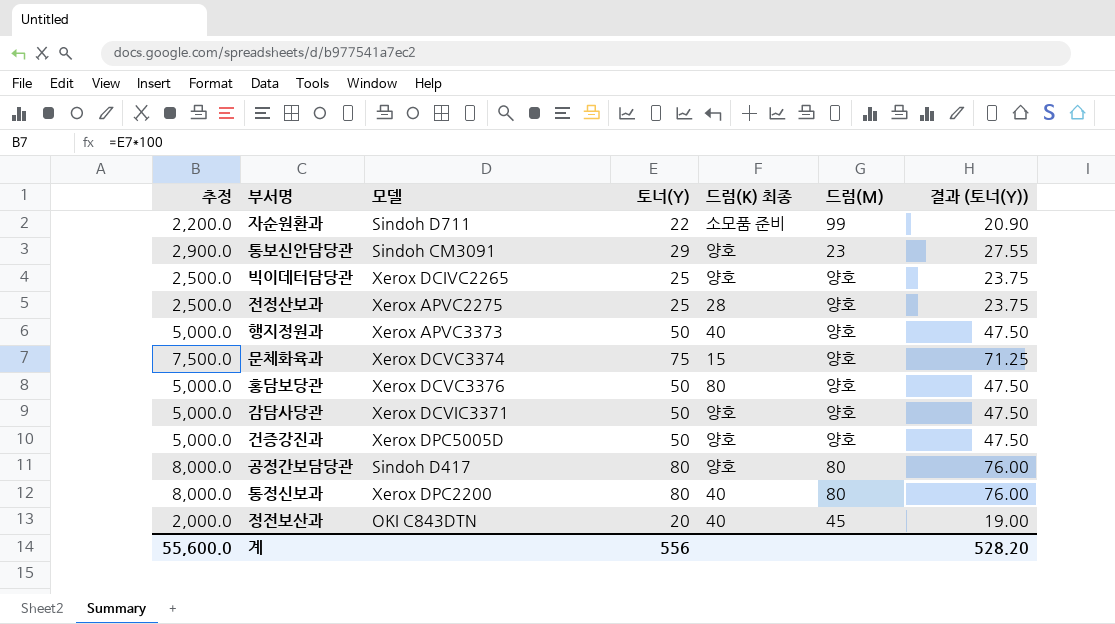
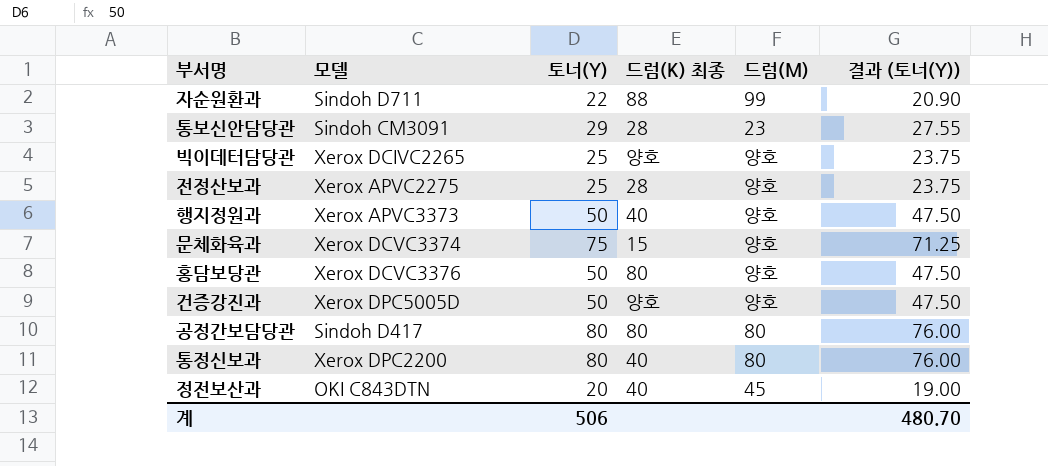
column 추정 | formula: [토너(Y)] * 100 -> none
row 감담사당관: 5,000.0 | Xerox DCVIC3371 | 50 | 양호 | 양호 | 47.50 -> none
자순원환과 | 드럼(K) 최종: 소모품 준비 -> 88
통보신안담당관 | 드럼(K) 최종: 양호 -> 28
공정간보담당관 | 드럼(K) 최종: 양호 -> 80
계 | 토너(Y): 556 -> 506
계 | 결과 (토너(Y)): 528.20 -> 480.70

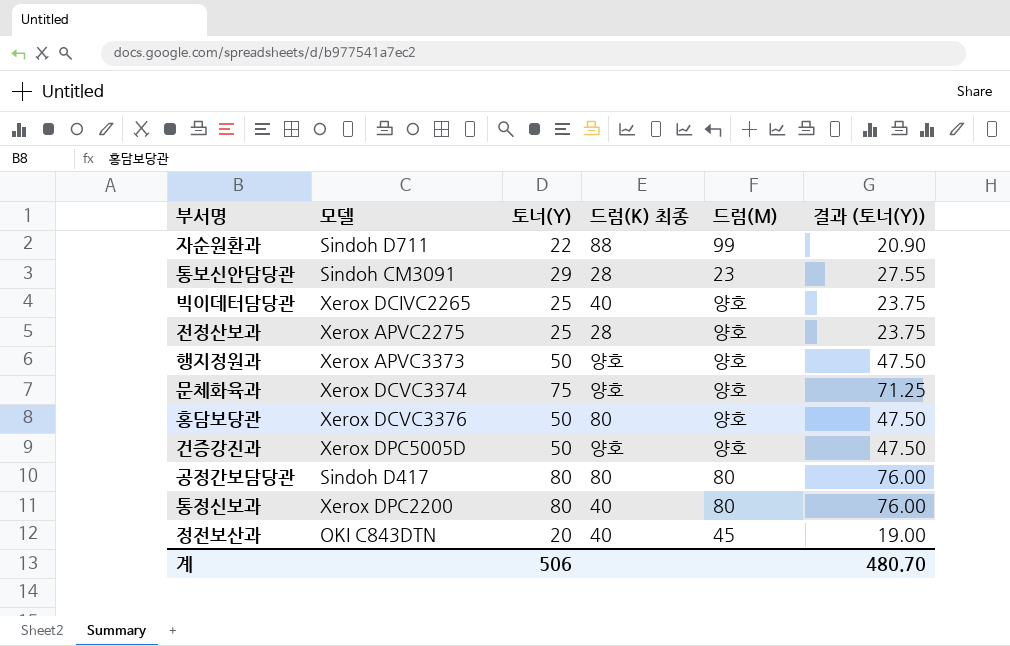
빅이데터담당관 | 드럼(K) 최종: 양호 -> 40
행지정원과 | 드럼(K) 최종: 40 -> 양호
문체화육과 | 드럼(K) 최종: 15 -> 양호

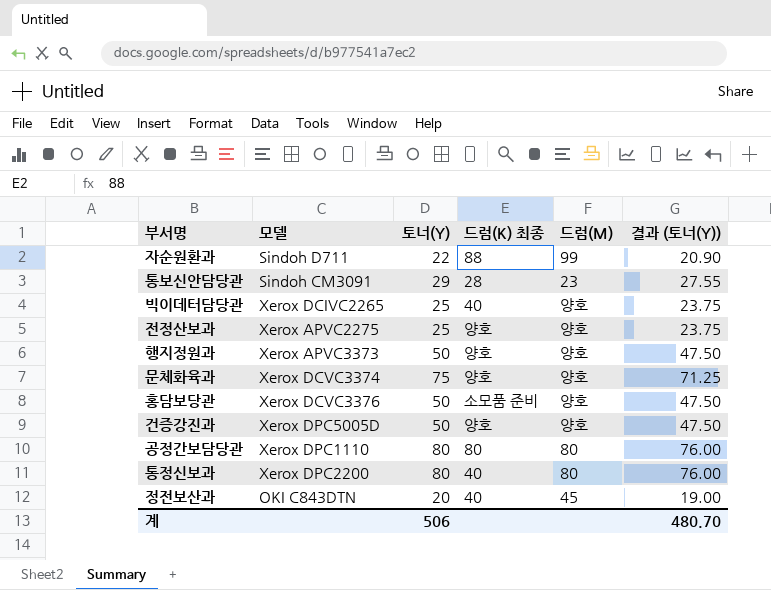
전정산보과 | 드럼(K) 최종: 28 -> 양호
홍담보당관 | 드럼(K) 최종: 80 -> 소모품 준비
공정간보담당관 | 모델: Sindoh D417 -> Xerox DPC1110

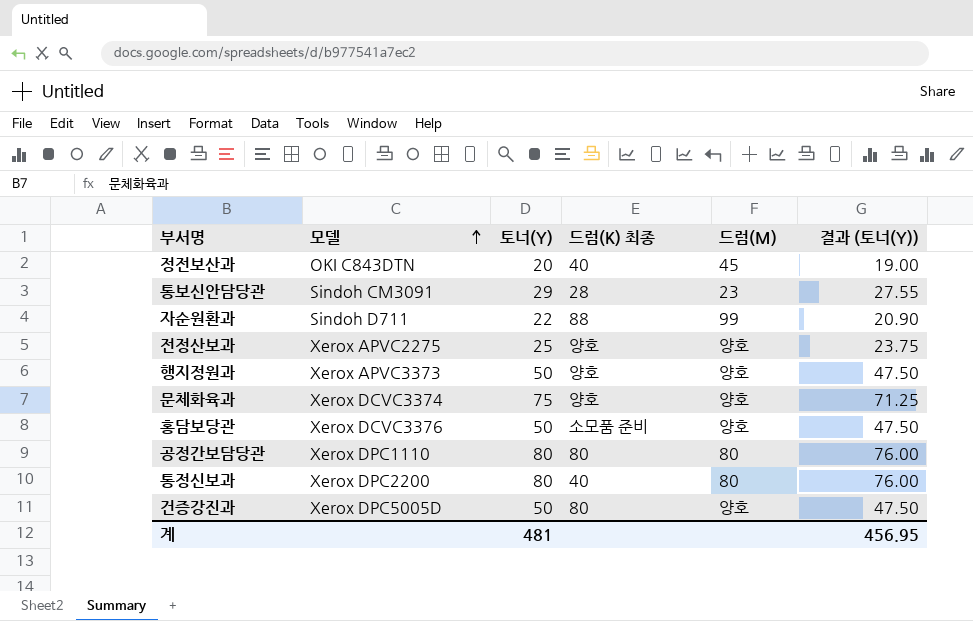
row order: none -> 모델 ascending
row 빅이데터담당관: Xerox DCIVC2265 | 25 | 40 | 양호 | 23.75 -> none
건증강진과 | 드럼(K) 최종: 양호 -> 80
계 | 토너(Y): 506 -> 481
계 | 결과 (토너(Y)): 480.70 -> 456.95

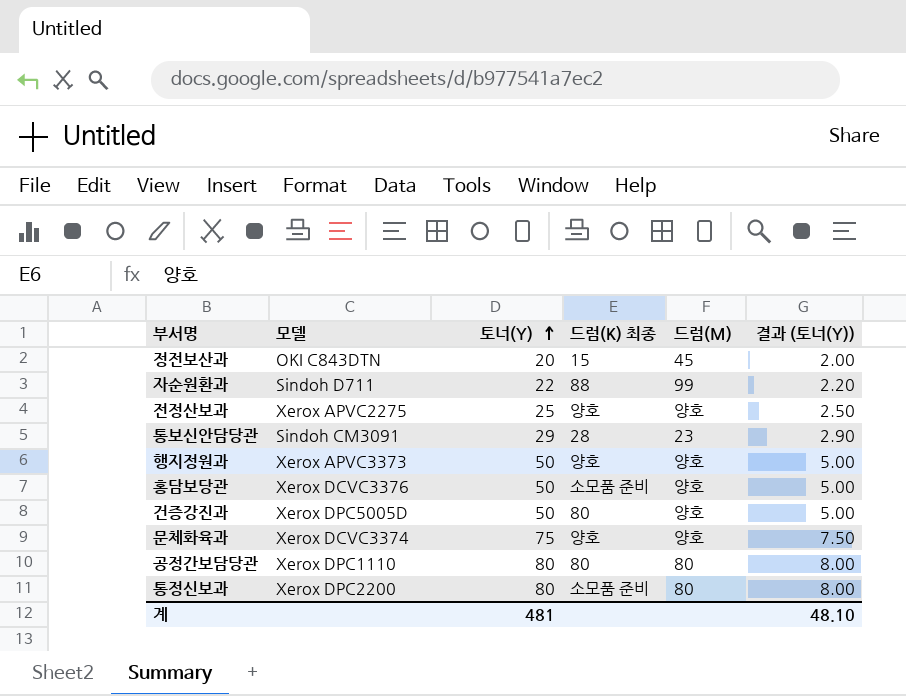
row order: 모델 ascending -> 토너(Y) ascending
column 결과 (토너(Y)) | formula: [토너(Y)] * 0.95 -> [토너(Y)] * 0.1
정전보산과 | 드럼(K) 최종: 40 -> 15
통정신보과 | 드럼(K) 최종: 40 -> 소모품 준비
계 | 결과 (토너(Y)): 456.95 -> 48.10

